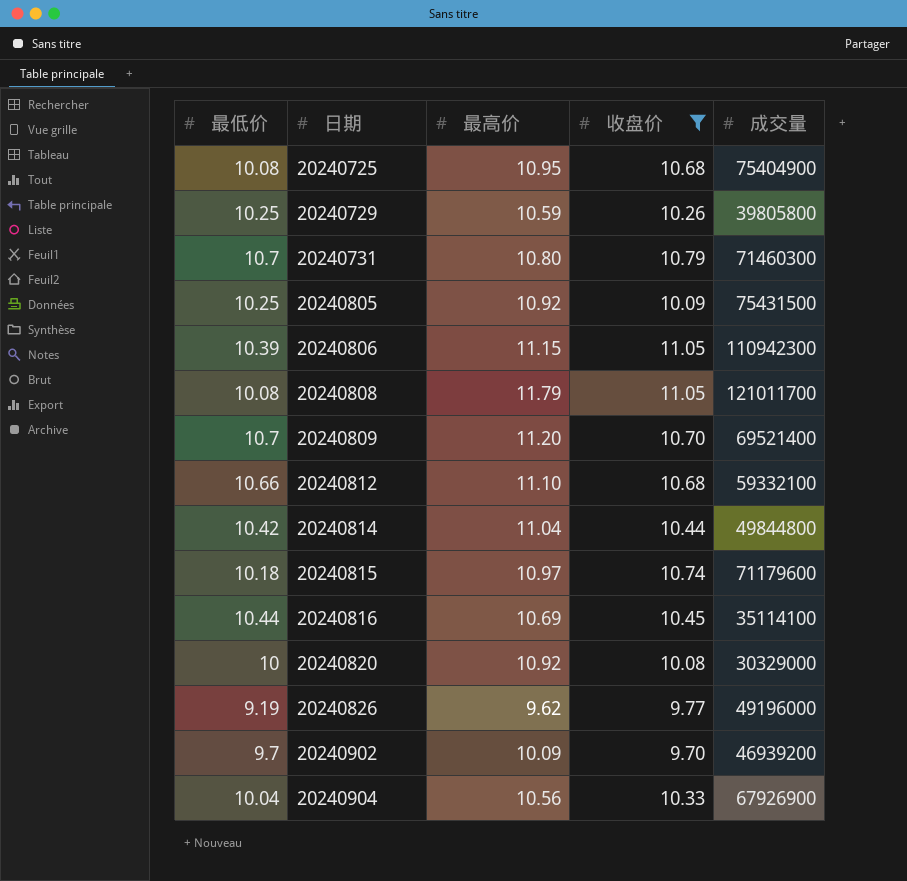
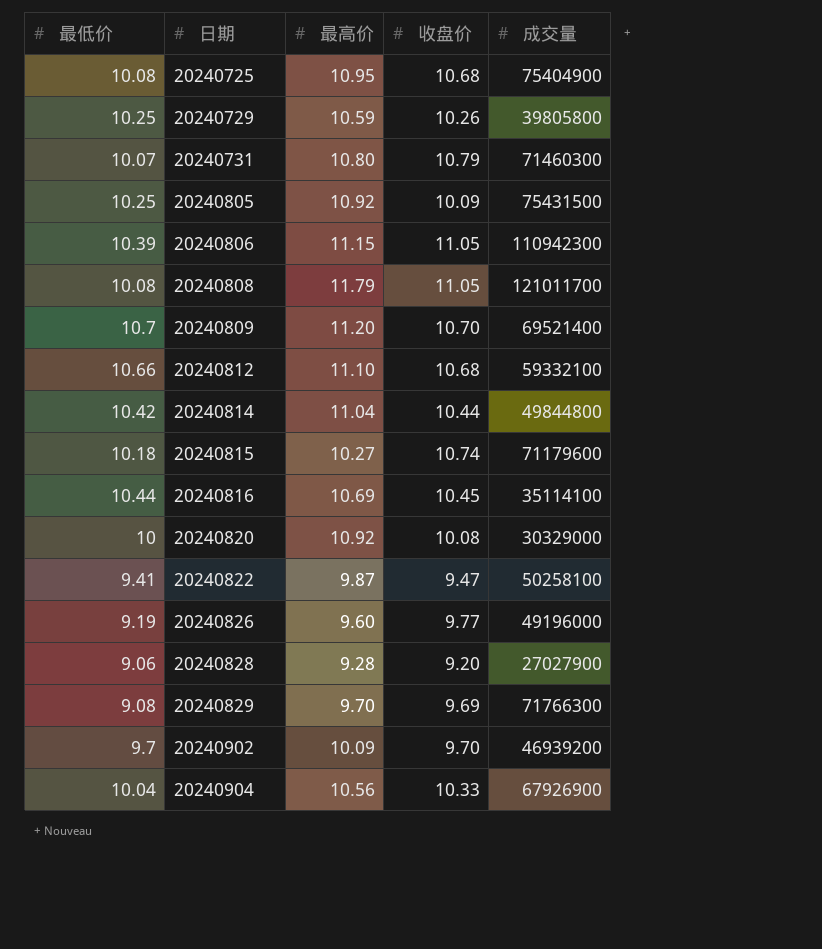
filter: 收盘价 >= 9.70 -> none
20240731 | 最低价: 10.7 -> 10.07
20240815 | 最高价: 10.97 -> 10.27
20240826 | 最高价: 9.62 -> 9.60

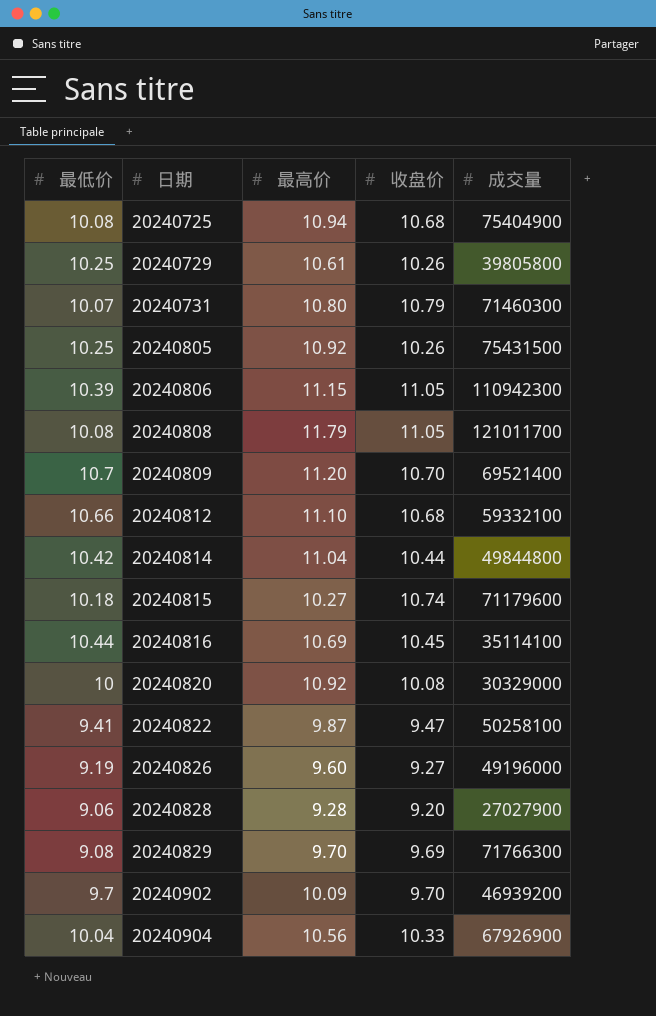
20240725 | 最高价: 10.95 -> 10.94
20240729 | 最高价: 10.59 -> 10.61
20240805 | 收盘价: 10.09 -> 10.26
20240826 | 收盘价: 9.77 -> 9.27

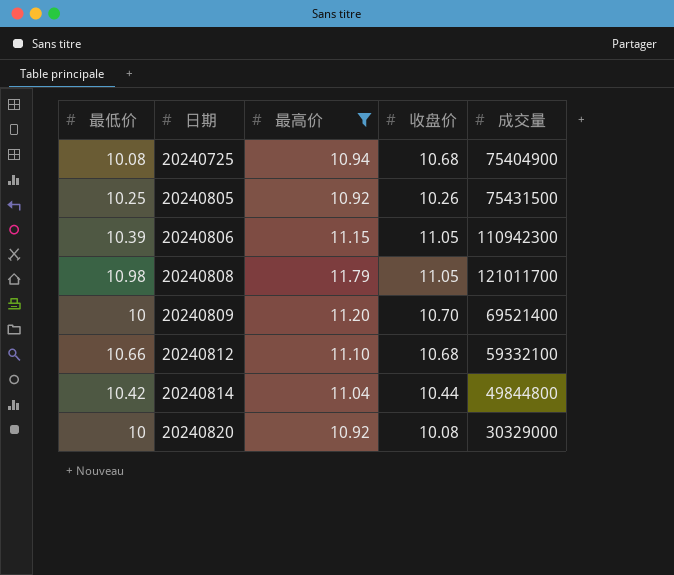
filter: none -> 最高价 >= 10.92
20240808 | 最低价: 10.08 -> 10.98
20240809 | 最低价: 10.7 -> 10

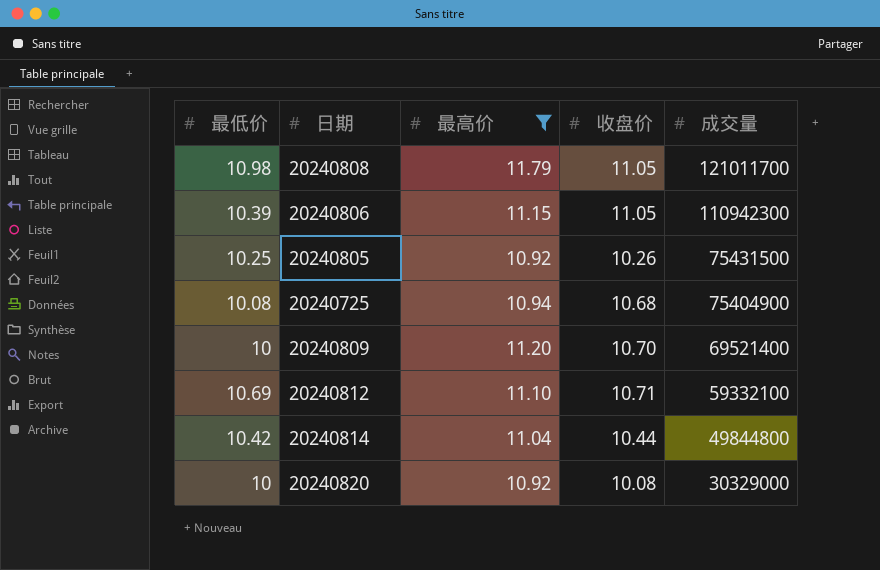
row order: 日期 ascending -> 成交量 descending
20240812 | 最低价: 10.66 -> 10.69
20240812 | 收盘价: 10.68 -> 10.71

